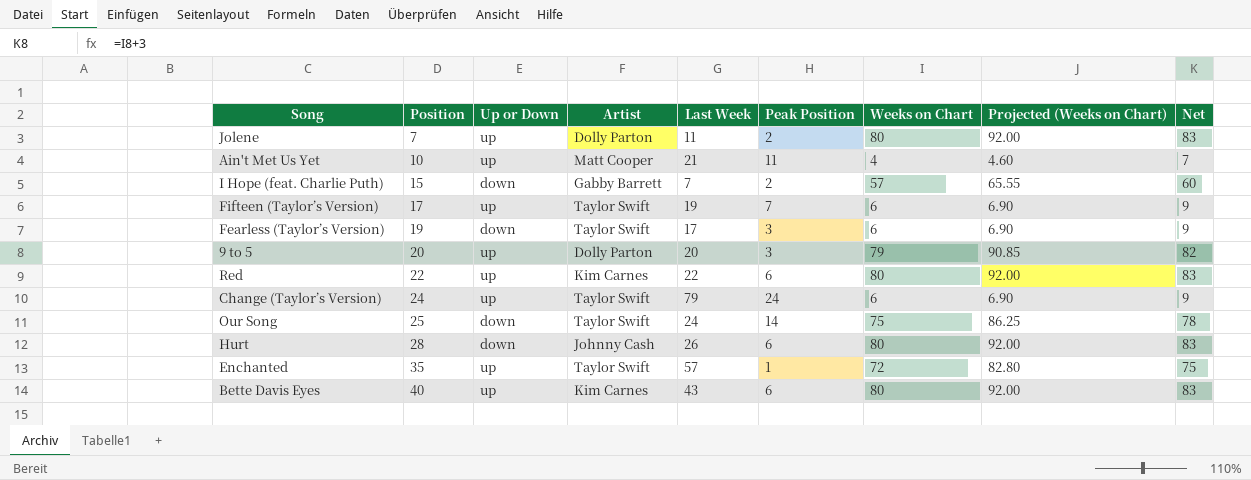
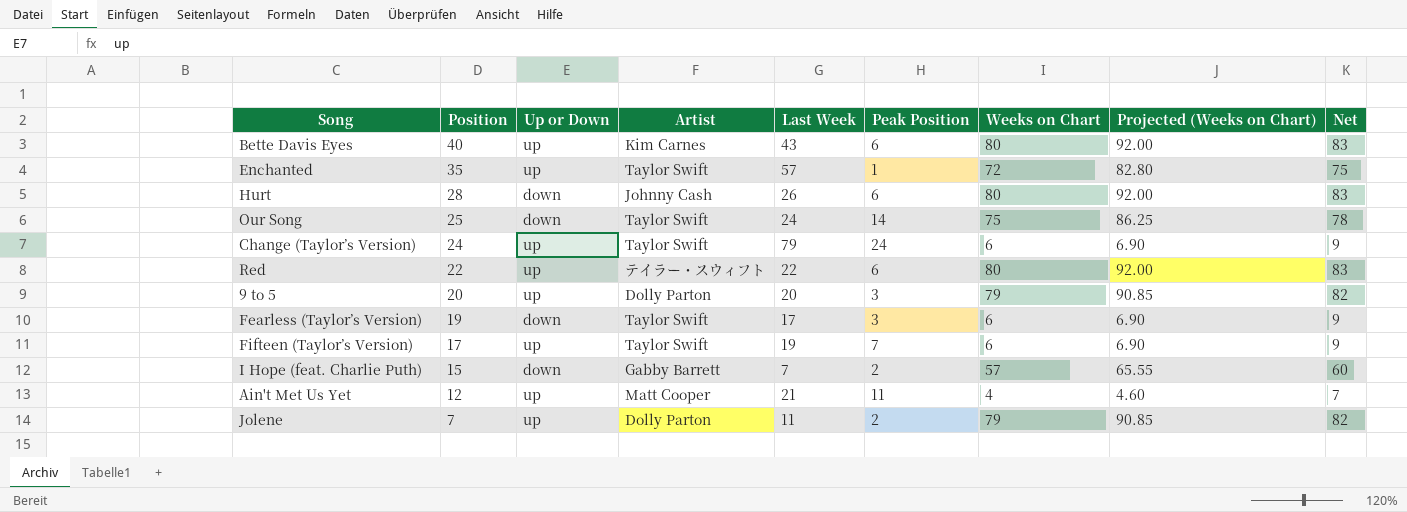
row order: Position ascending -> Position descending
Red | Artist: Kim Carnes -> テイラー・スウィフト
Ain't Met Us Yet | Position: 10 -> 12
Jolene | Weeks on Chart: 80 -> 79
Jolene | Projected (Weeks on Chart): 92.00 -> 90.85
Jolene | Net: 83 -> 82

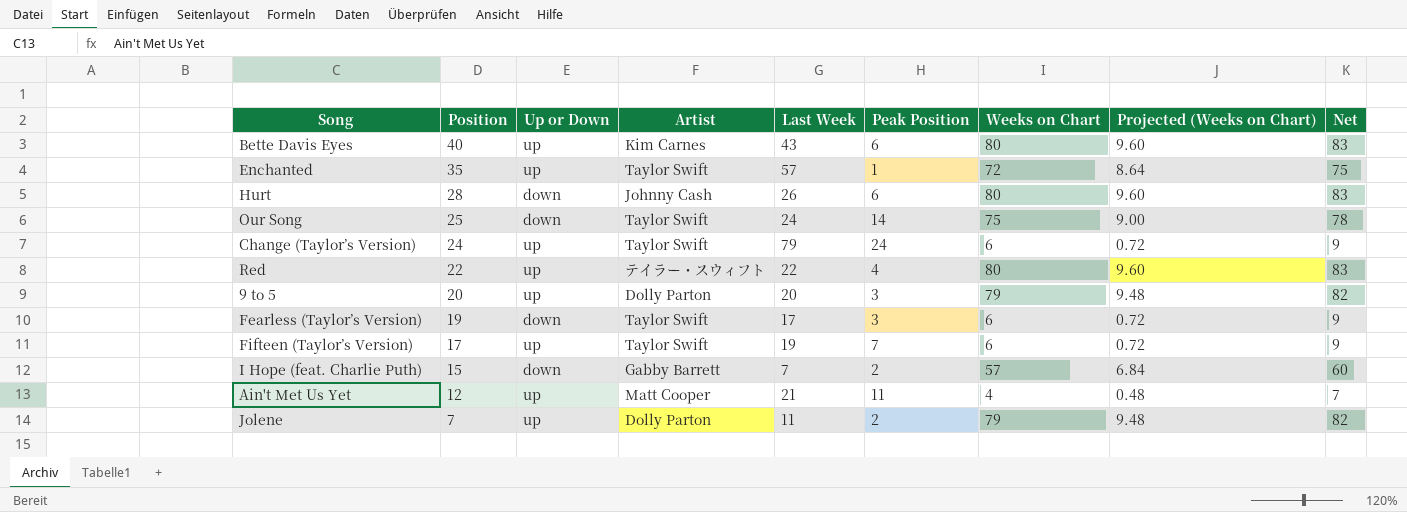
column Projected (Weeks on Chart) | formula: [Weeks on Chart] * 1.15 -> [Weeks on Chart] * 0.12
Red | Peak Position: 6 -> 4

